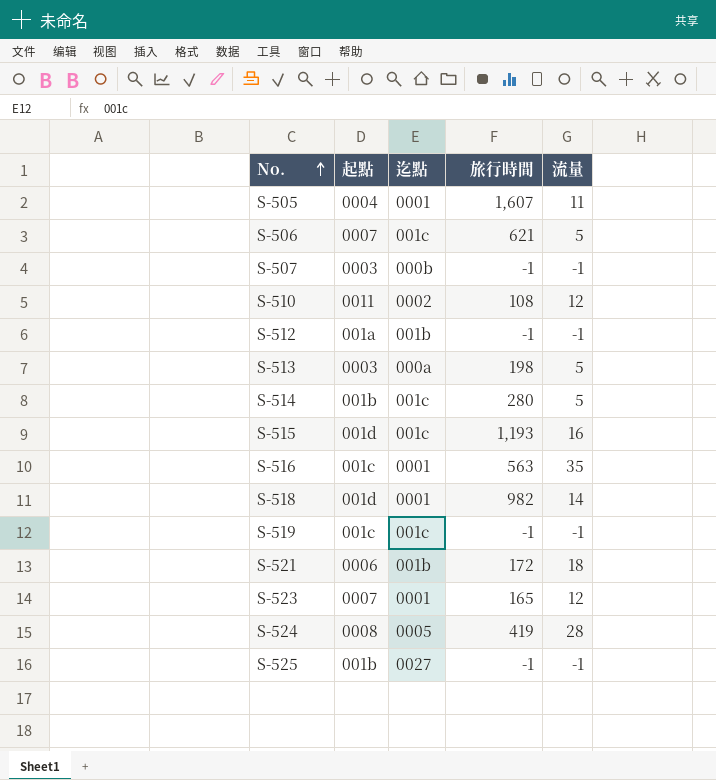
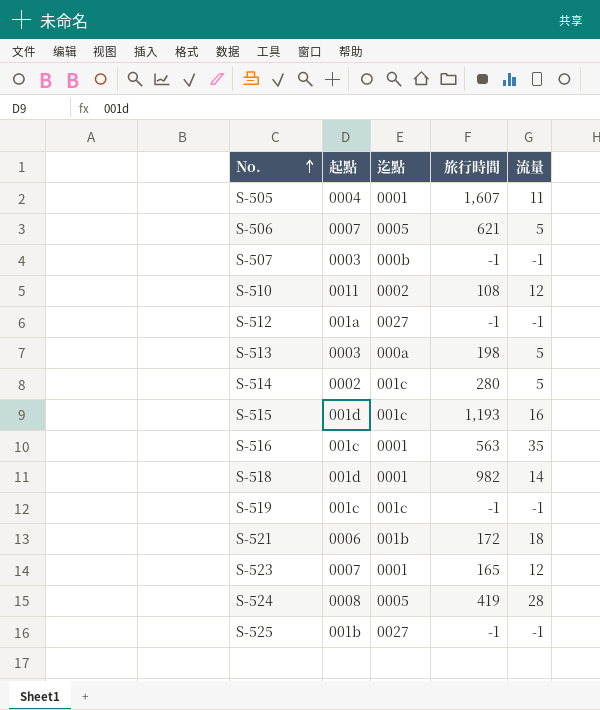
S-506 | 迄點: 001c -> 0005
S-512 | 迄點: 001b -> 0027
S-514 | 起點: 001b -> 0002

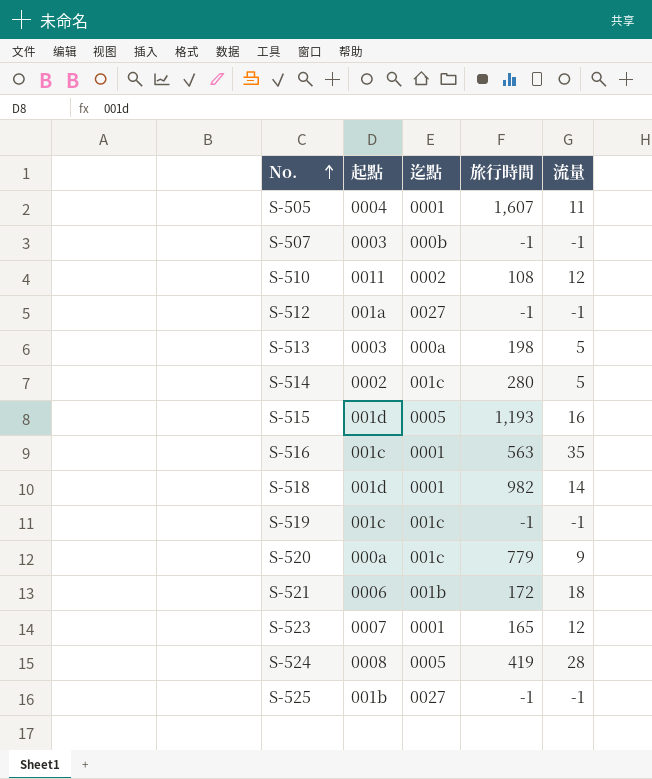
row S-506: 0007 | 0005 | 621 | 5 -> none
S-515 | 迄點: 001c -> 0005
row S-520: none -> 000a | 001c | 779 | 9

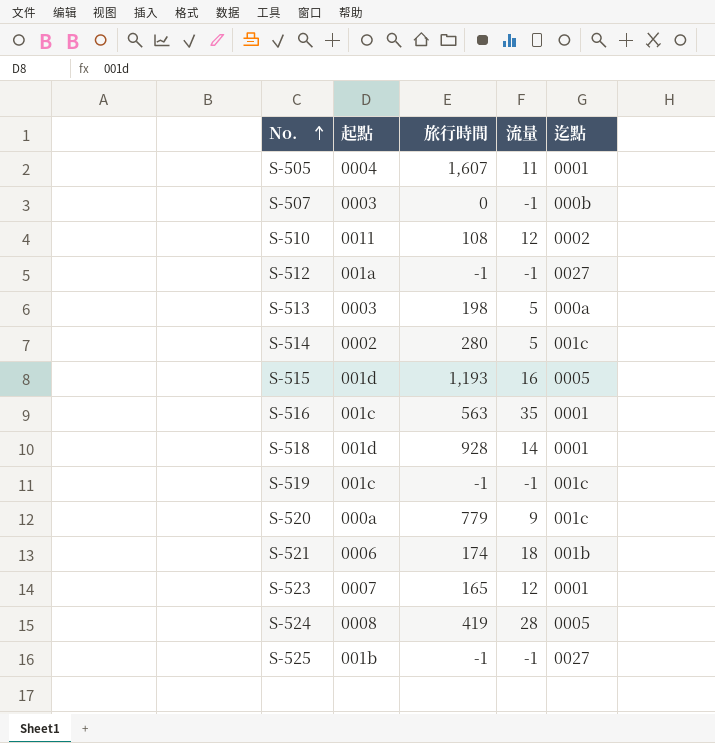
column 迄點 | position: 3 -> 5
S-507 | 旅行時間: -1 -> 0
S-518 | 旅行時間: 982 -> 928
S-521 | 旅行時間: 172 -> 174

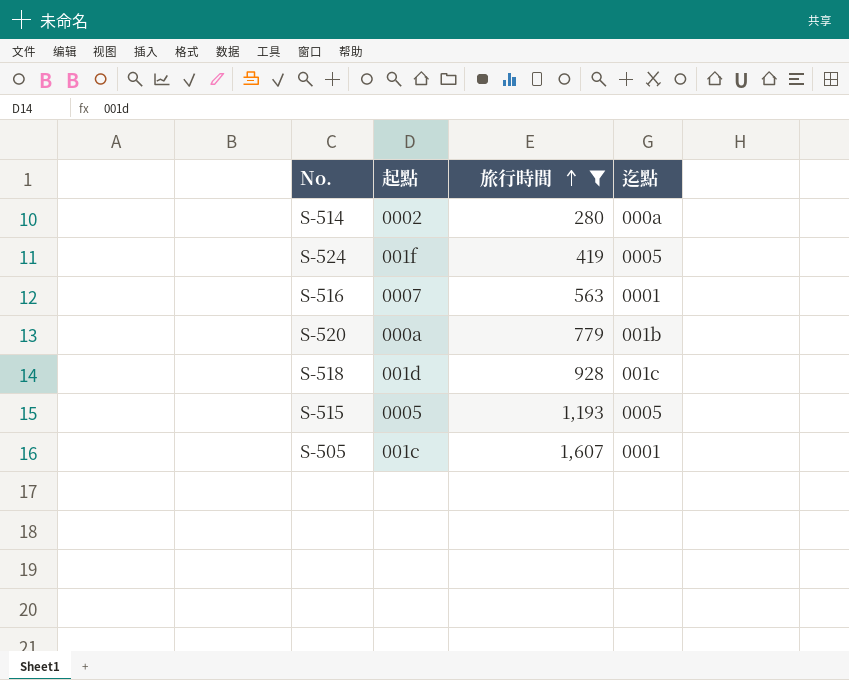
filter: none -> 旅行時間 >= 280
row order: No. ascending -> 旅行時間 ascending
column 流量 | position: 4 -> none
S-514 | 迄點: 001c -> 000a
S-524 | 起點: 0008 -> 001f
S-516 | 起點: 001c -> 0007
S-520 | 迄點: 001c -> 001b
S-518 | 迄點: 0001 -> 001c
S-515 | 起點: 001d -> 0005
S-505 | 起點: 0004 -> 001c

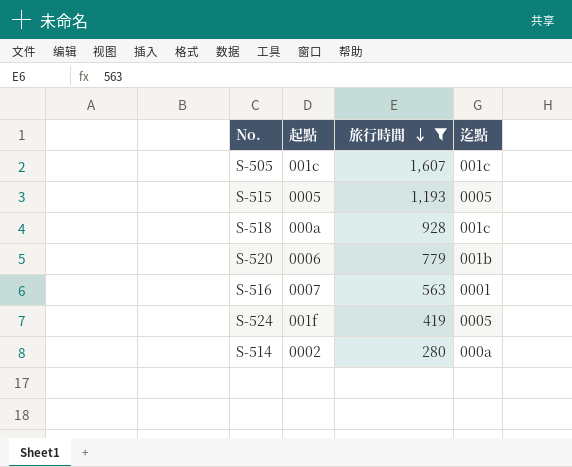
row order: 旅行時間 ascending -> 旅行時間 descending
S-505 | 迄點: 0001 -> 001c
S-518 | 起點: 001d -> 000a
S-520 | 起點: 000a -> 0006

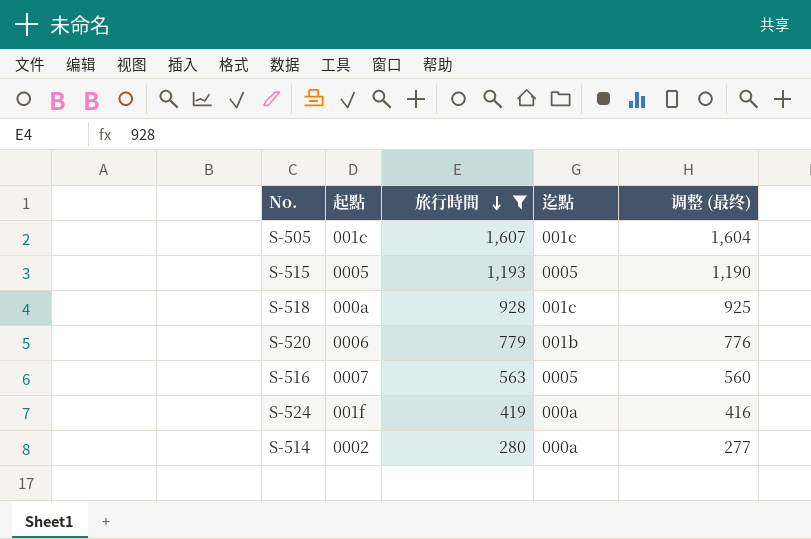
column 调整 (最终) | formula: none -> [旅行時間] - 3
S-516 | 迄點: 0001 -> 0005
S-524 | 迄點: 0005 -> 000a

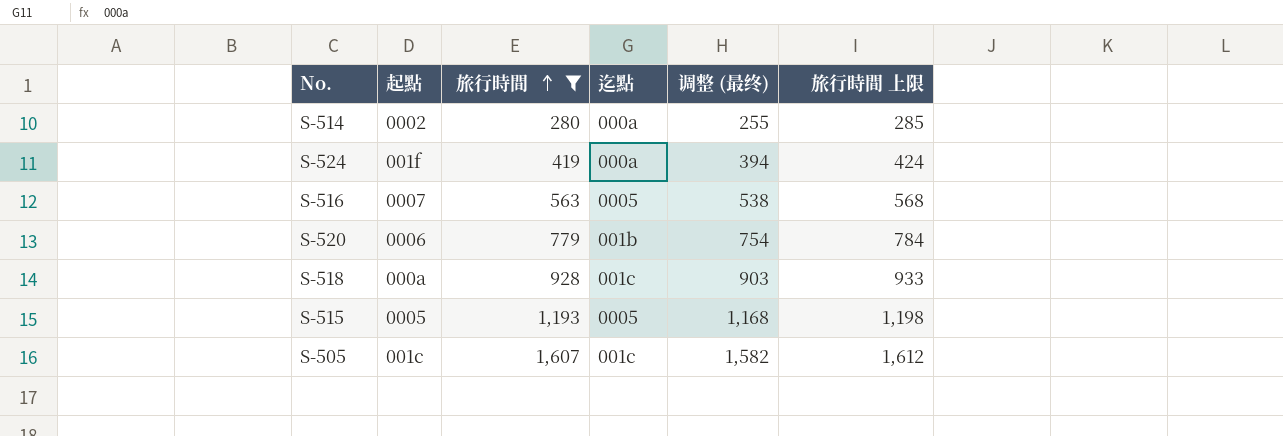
row order: 旅行時間 descending -> 旅行時間 ascending
column 调整 (最终) | formula: [旅行時間] - 3 -> [旅行時間] - 25
column 旅行時間 上限 | formula: none -> [旅行時間] + 5

